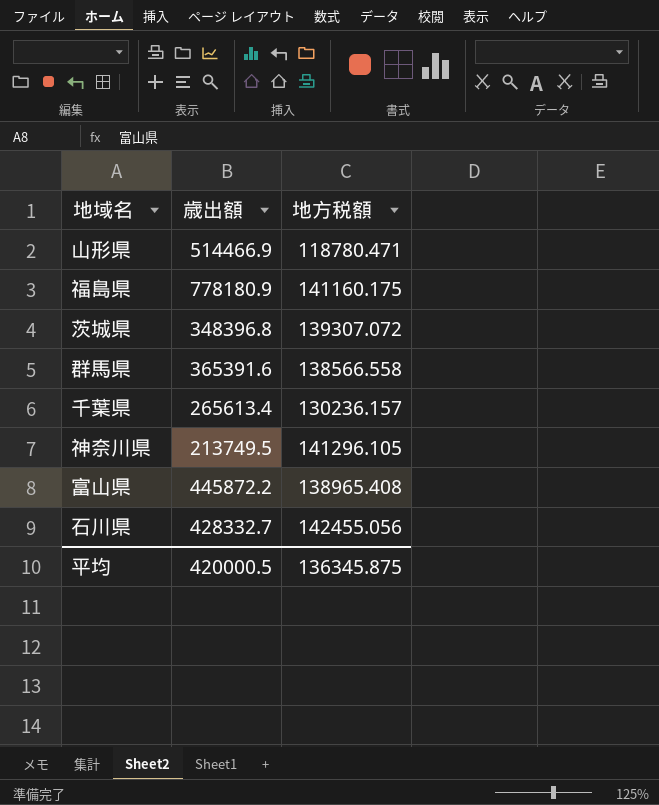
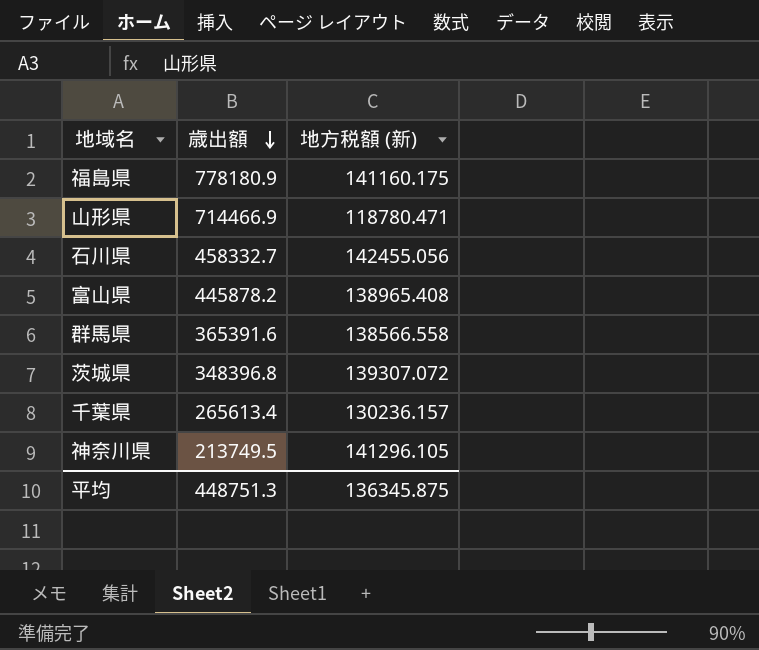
row order: none -> 歳出額 descending
column name: 地方税額 -> 地方税額 (新)
山形県 | 歳出額: 514466.9 -> 714466.9
石川県 | 歳出額: 428332.7 -> 458332.7
富山県 | 歳出額: 445872.2 -> 445878.2
平均 | 歳出額: 420000.5 -> 448751.3

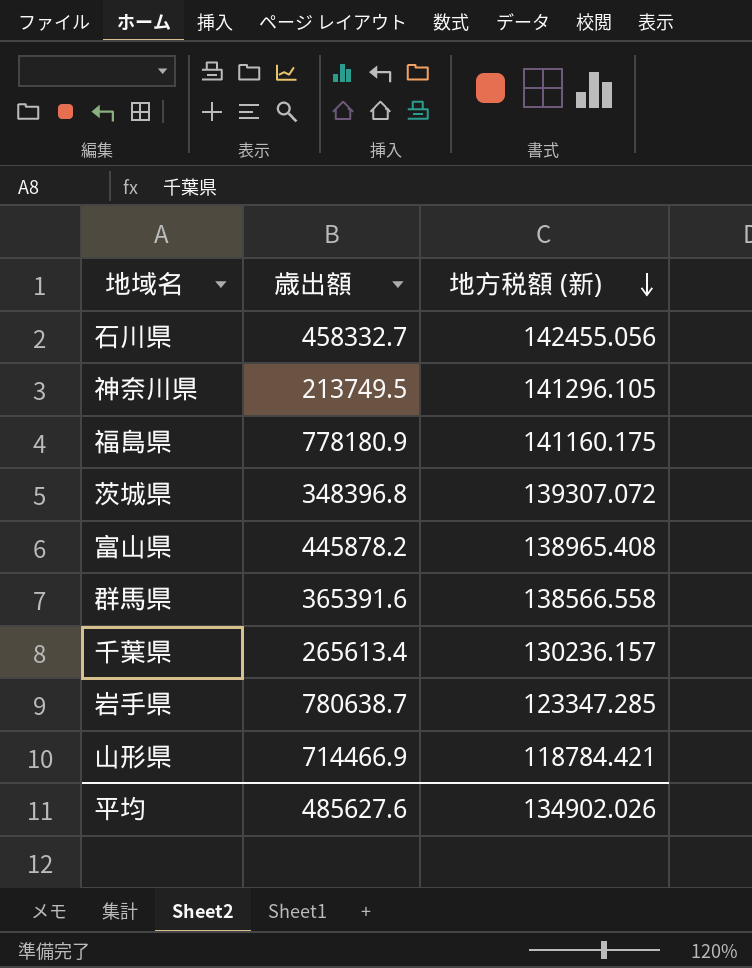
row order: 歳出額 descending -> 地方税額 (新) descending
row 岩手県: none -> 780638.7 | 123347.285
山形県 | 地方税額 (新): 118780.471 -> 118784.421
平均 | 歳出額: 448751.3 -> 485627.6
平均 | 地方税額 (新): 136345.875 -> 134902.026

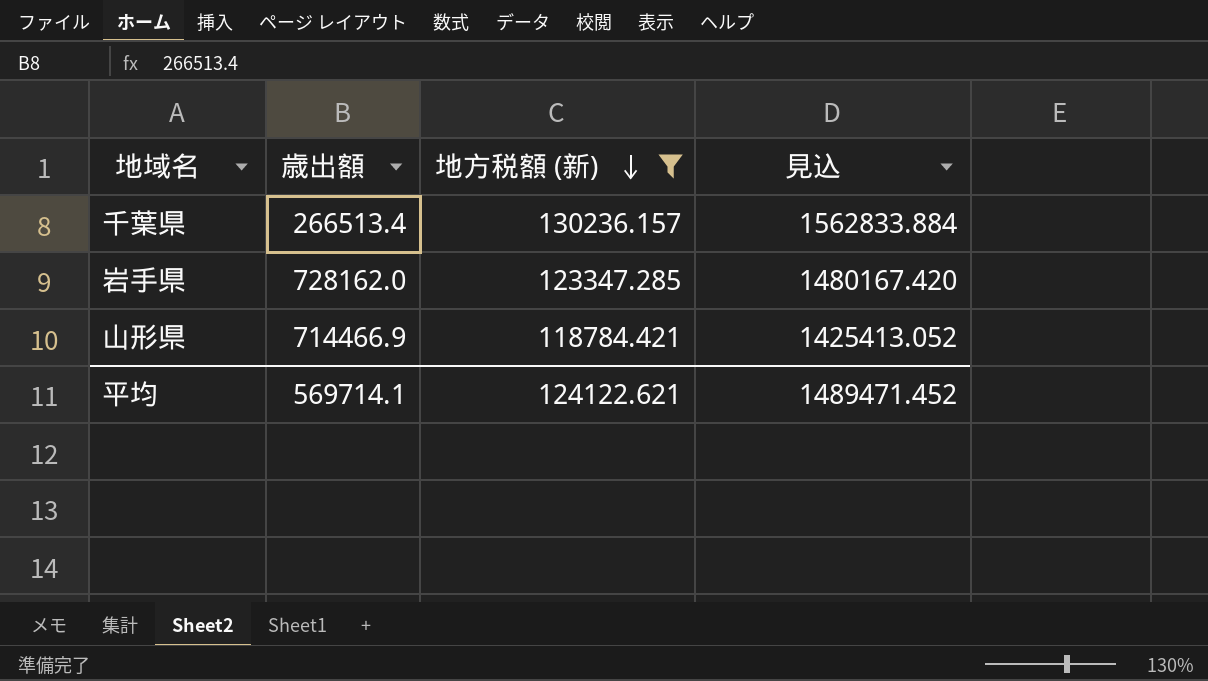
filter: none -> 地方税額 (新) <= 130236.157
column 見込 | formula: none -> [地方税額 (新)] * 12
千葉県 | 歳出額: 265613.4 -> 266513.4
岩手県 | 歳出額: 780638.7 -> 728162.0
平均 | 歳出額: 485627.6 -> 569714.1
平均 | 地方税額 (新): 134902.026 -> 124122.621

